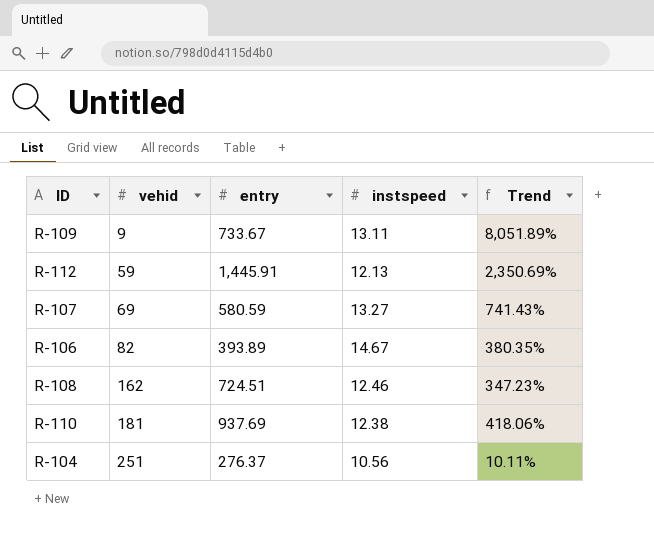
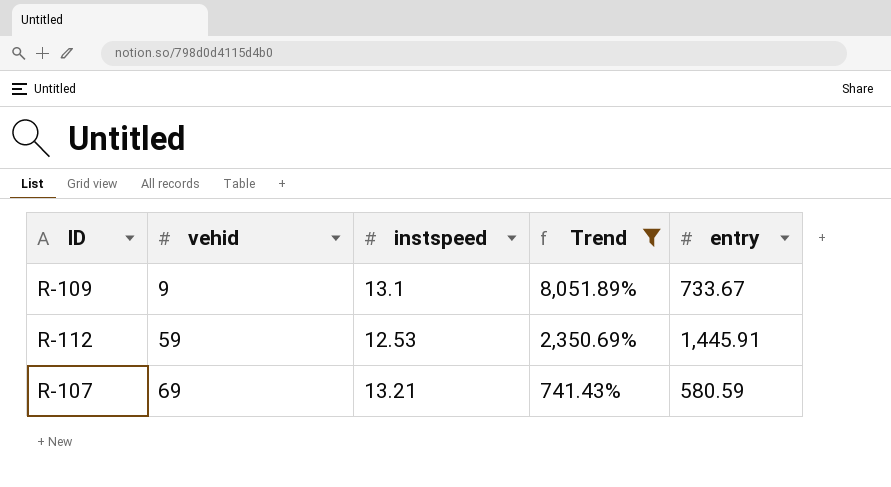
filter: none -> Trend >= 741.43%
column entry | position: 3 -> 5
R-109 | instspeed: 13.11 -> 13.1
R-112 | instspeed: 12.13 -> 12.53
R-107 | instspeed: 13.27 -> 13.21

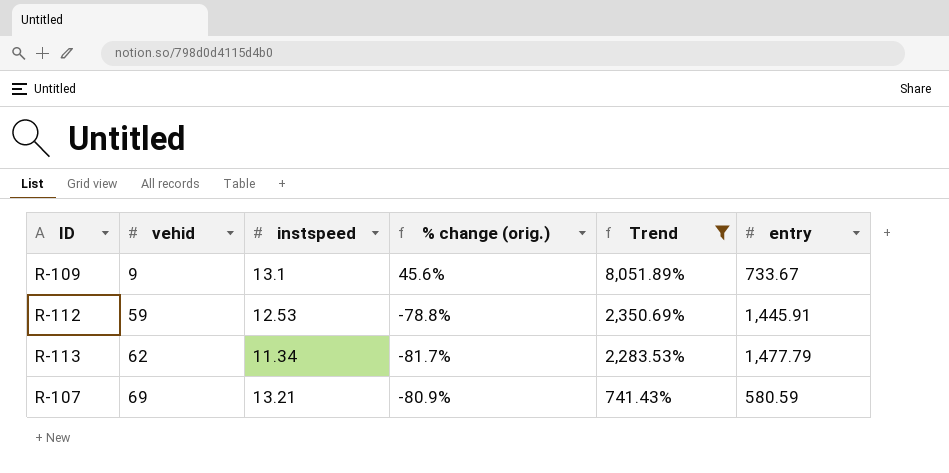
column % change (orig.) | formula: none -> ([instspeed] - [vehid]) / [vehid]
row R-113: none -> 62 | 11.34 | -81.7% | 2,283.53% | 1,477.79

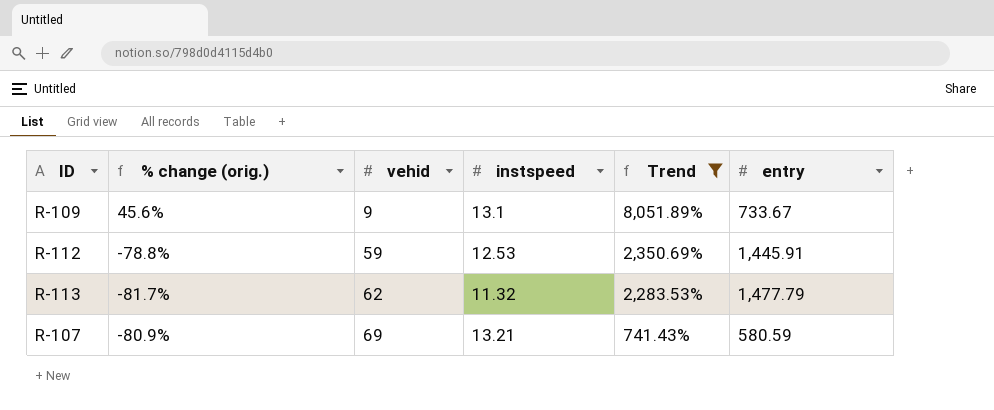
column % change (orig.) | position: 4 -> 2
R-113 | instspeed: 11.34 -> 11.32

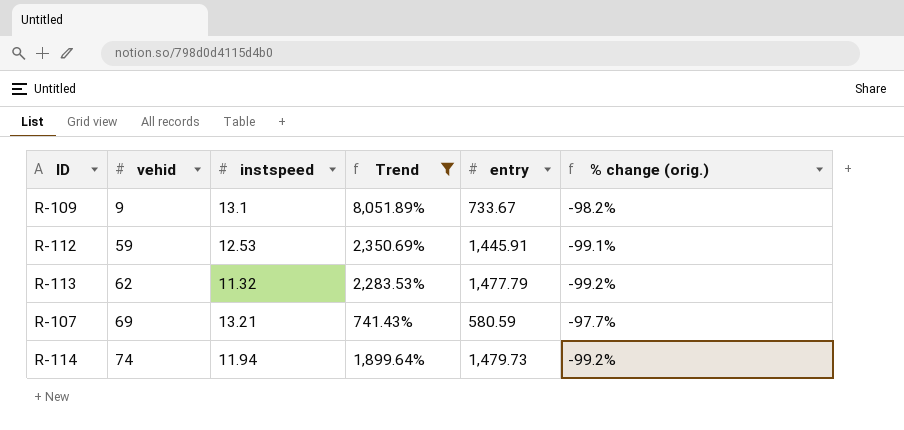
column % change (orig.) | formula: ([instspeed] - [vehid]) / [vehid] -> ([instspeed] - [entry]) / [entry]
column % change (orig.) | position: 2 -> 6
row R-114: none -> 74 | 11.94 | 1,899.64% | 1,479.73 | -99.2%

